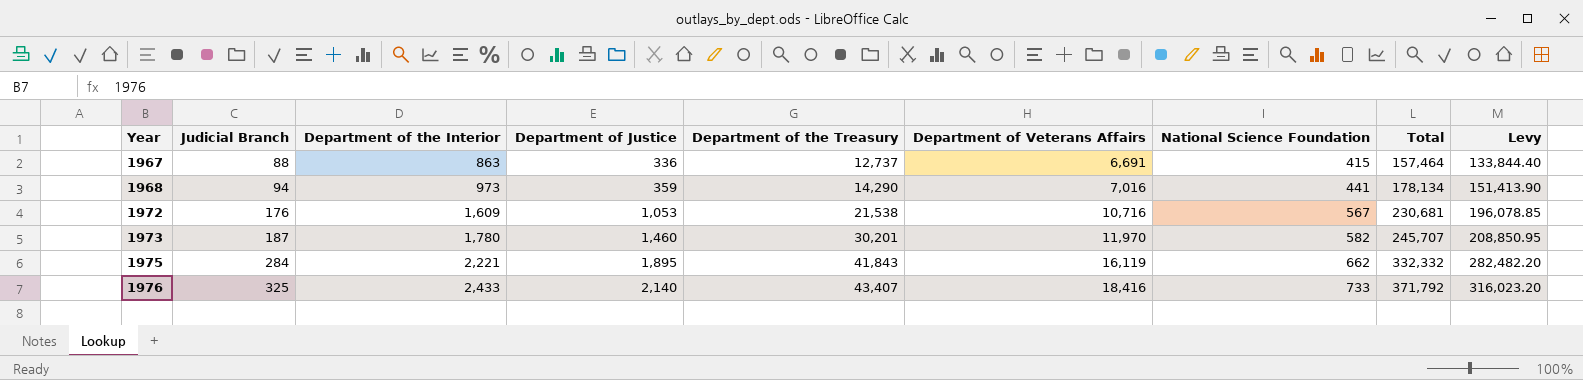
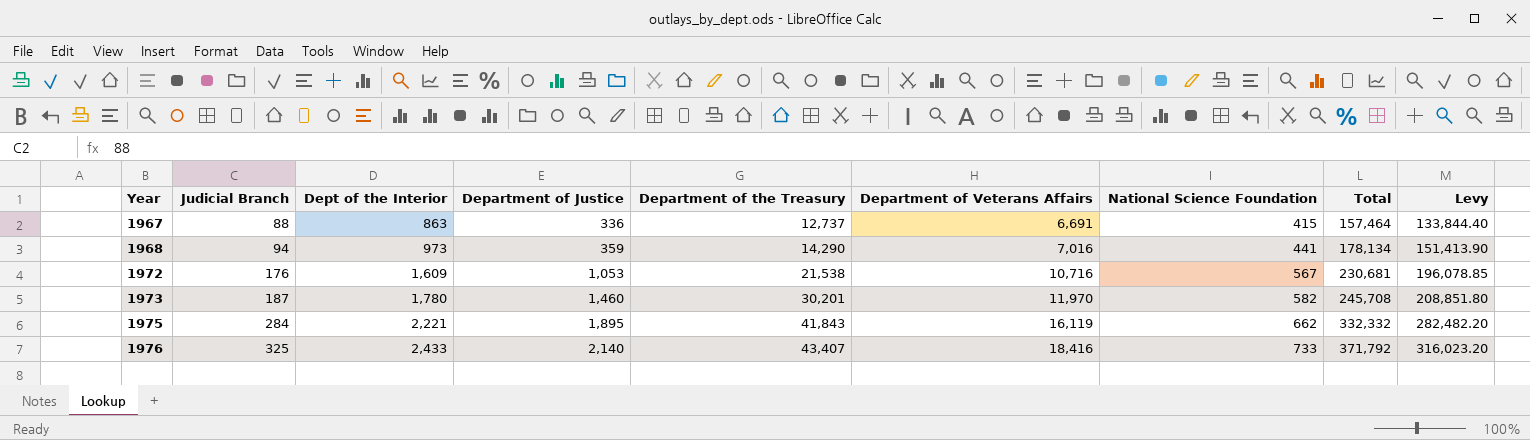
column name: Department of the Interior -> Dept of the Interior
1973 | Total: 245,707 -> 245,708
1973 | Levy: 208,850.95 -> 208,851.80

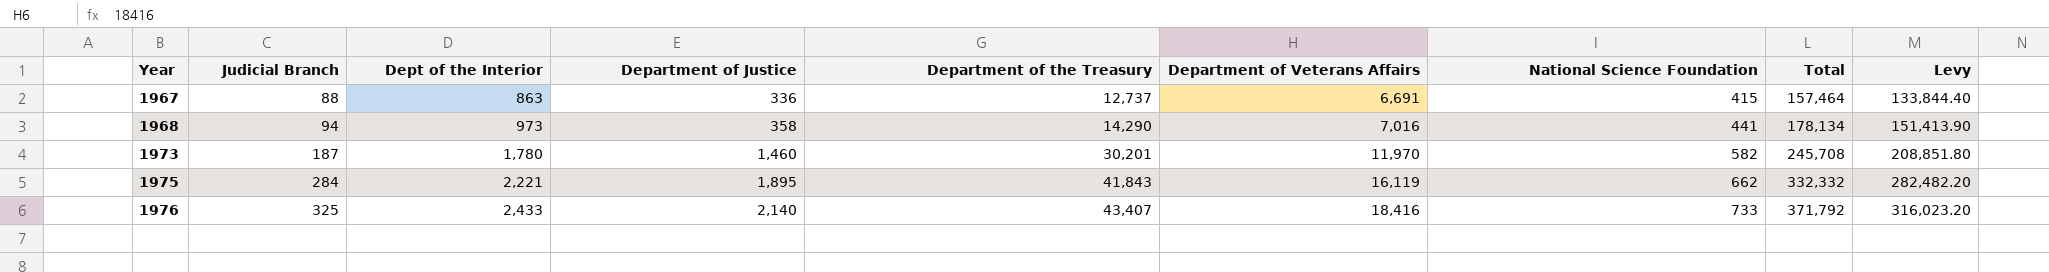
row 1972: 176 | 1,609 | 1,053 | 21,538 | 10,716 | 567 | 230,681 | 196,078.85 -> none
1968 | Department of Justice: 359 -> 358

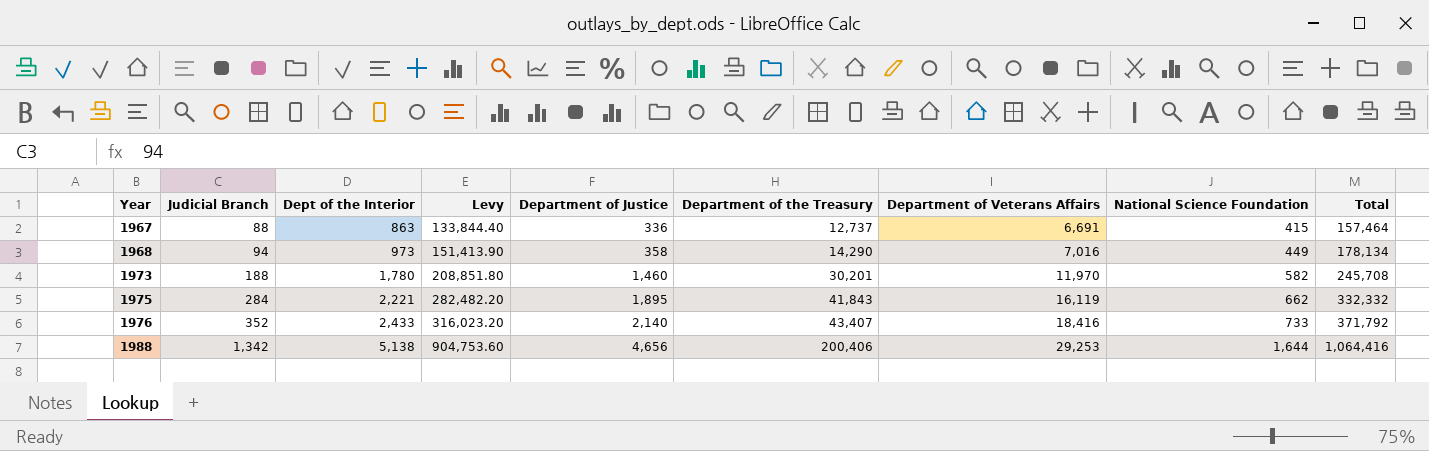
column Levy | position: 9 -> 4
1968 | National Science Foundation: 441 -> 449
1973 | Judicial Branch: 187 -> 188
1976 | Judicial Branch: 325 -> 352
row 1988: none -> 1,342 | 5,138 | 904,753.60 | 4,656 | 200,406 | 29,253 | 1,644 | 1,064,416

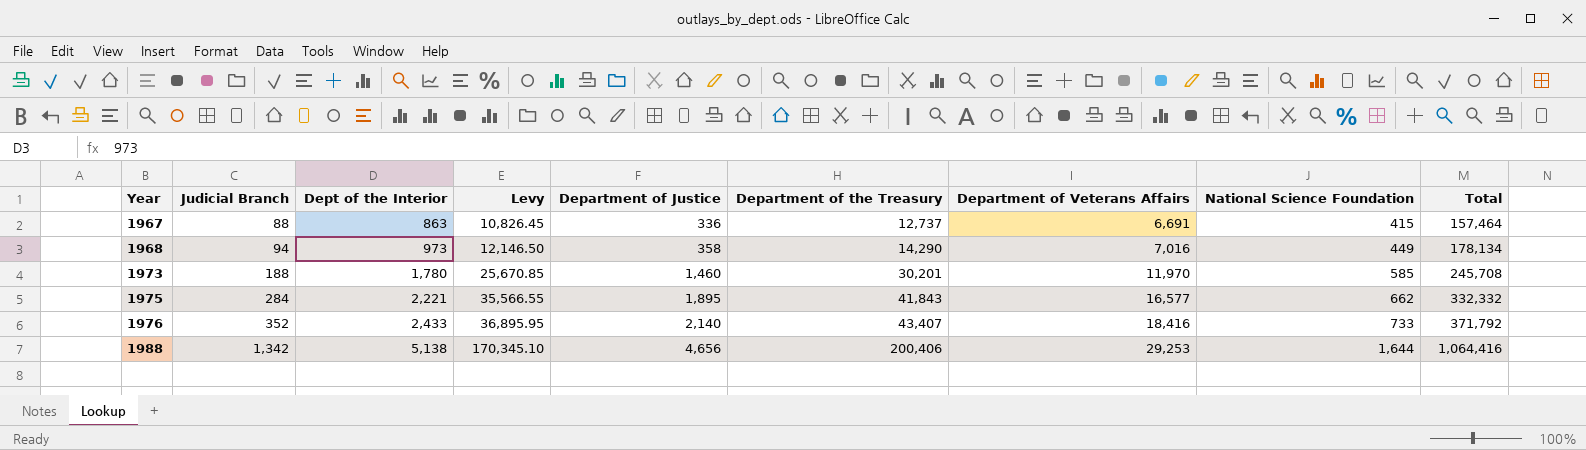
column Levy | formula: [Total] * 0.85 -> [Department of the Treasury] * 0.85
1973 | National Science Foundation: 582 -> 585
1975 | Department of Veterans Affairs: 16,119 -> 16,577

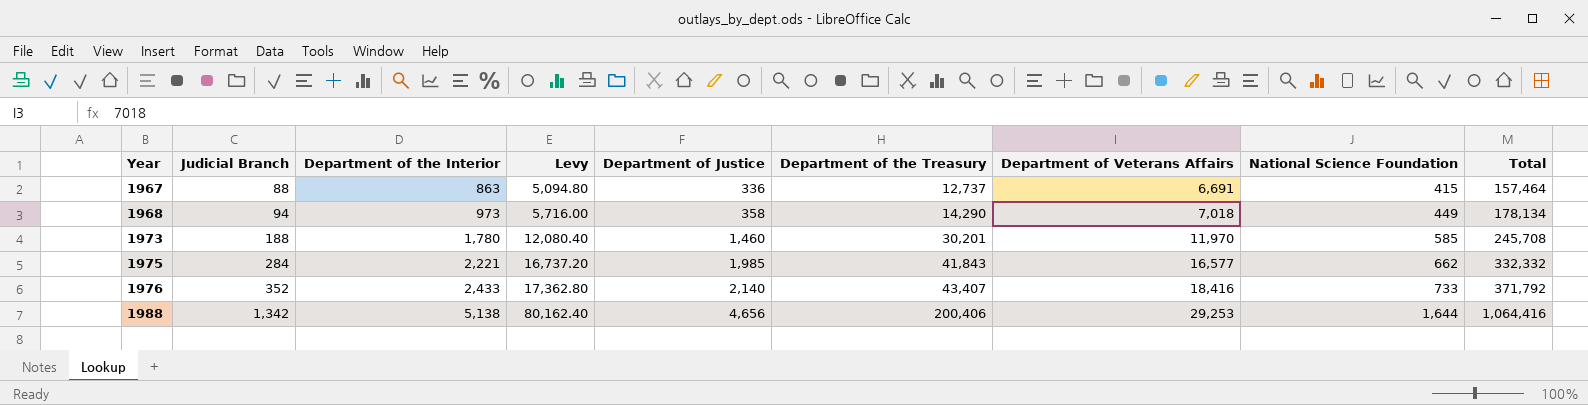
column name: Dept of the Interior -> Department of the Interior
column Levy | formula: [Department of the Treasury] * 0.85 -> [Department of the Treasury] * 0.4
1968 | Department of Veterans Affairs: 7,016 -> 7,018
1975 | Department of Justice: 1,895 -> 1,985

